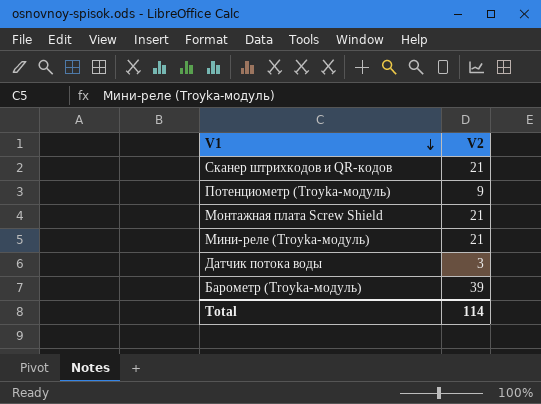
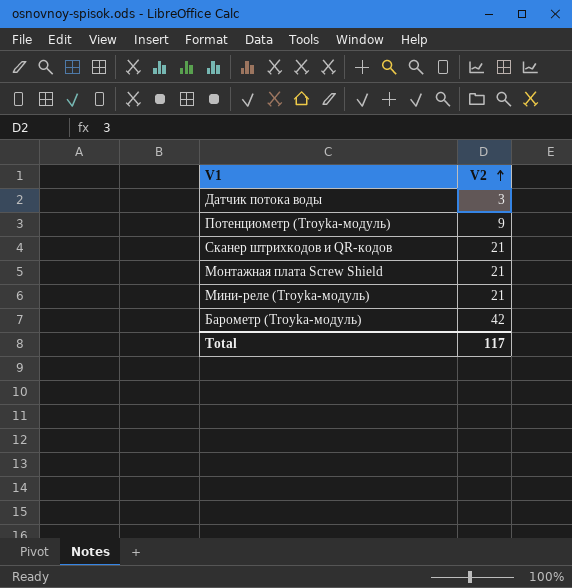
row order: V1 descending -> V2 ascending
Барометр (Troyka-модуль) | V2: 39 -> 42
Total | V2: 114 -> 117

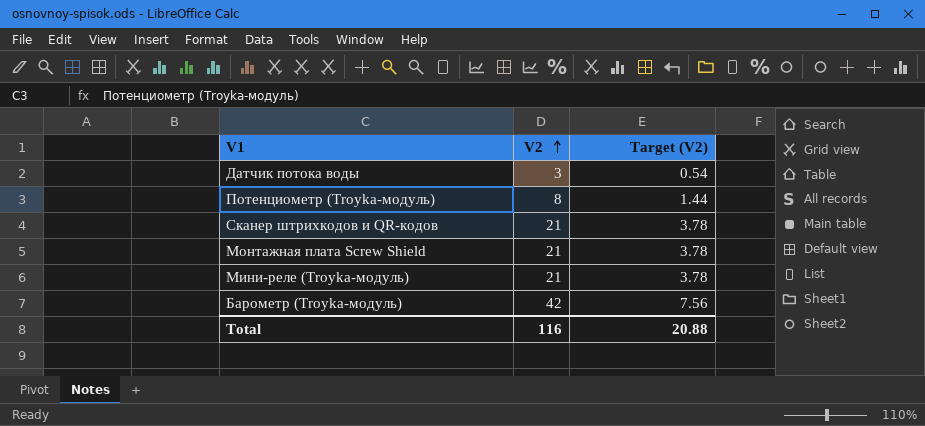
column Target (V2) | formula: none -> [V2] * 0.18
Потенциометр (Troyka-модуль) | V2: 9 -> 8
Total | V2: 117 -> 116

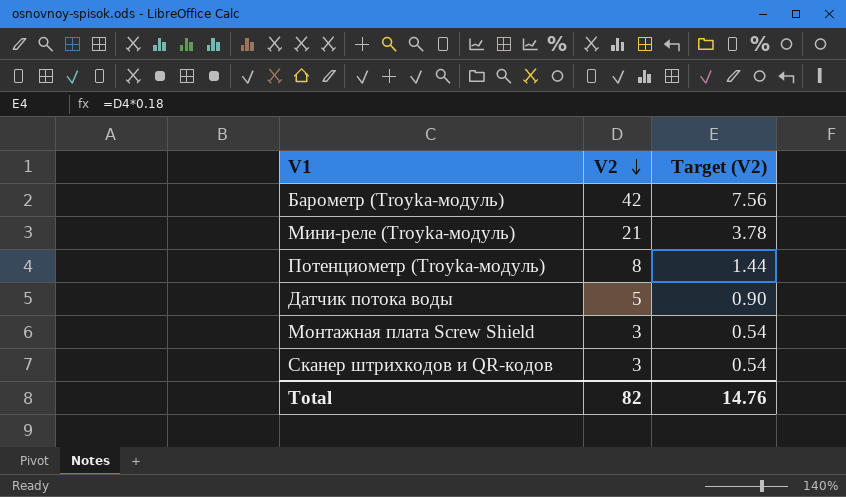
row order: V2 ascending -> V2 descending
Датчик потока воды | V2: 3 -> 5
Датчик потока воды | Target (V2): 0.54 -> 0.90
Монтажная плата Screw Shield | V2: 21 -> 3
Монтажная плата Screw Shield | Target (V2): 3.78 -> 0.54
Сканер штрихкодов и QR-кодов | V2: 21 -> 3
Сканер штрихкодов и QR-кодов | Target (V2): 3.78 -> 0.54
Total | V2: 116 -> 82
Total | Target (V2): 20.88 -> 14.76

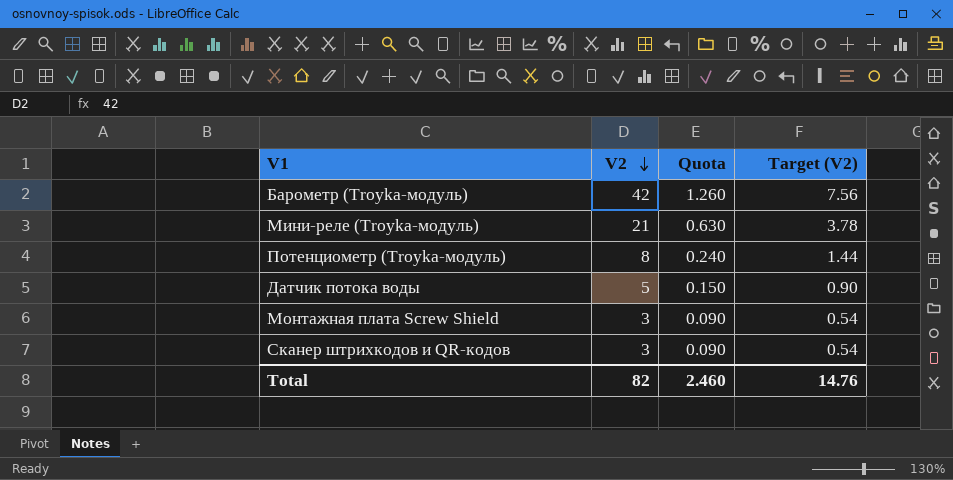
column Quota | formula: none -> [V2] * 0.03

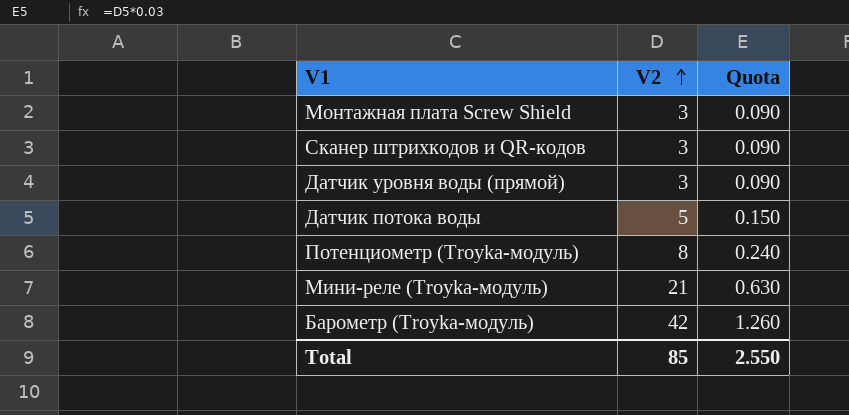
row order: V2 descending -> V2 ascending
column Target (V2) | formula: [V2] * 0.18 -> none
row Датчик уровня воды (прямой): none -> 3 | 0.090
Total | V2: 82 -> 85
Total | Quota: 2.460 -> 2.550

